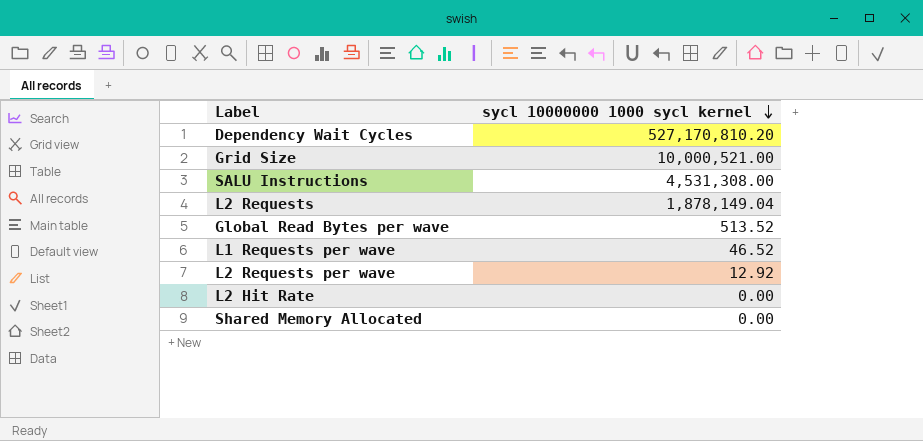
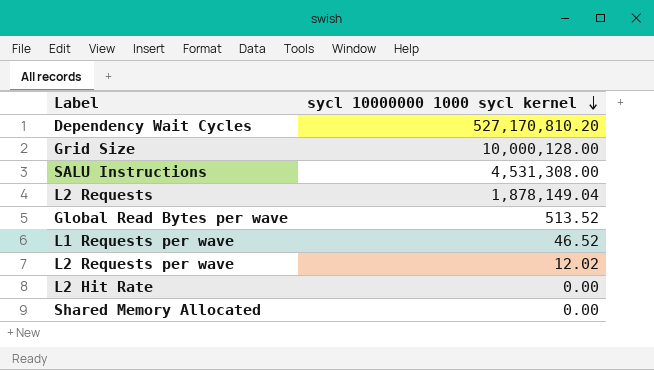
Grid Size | sycl 10000000 1000 sycl kernel: 10,000,521.00 -> 10,000,128.00
L2 Requests per wave | sycl 10000000 1000 sycl kernel: 12.92 -> 12.02

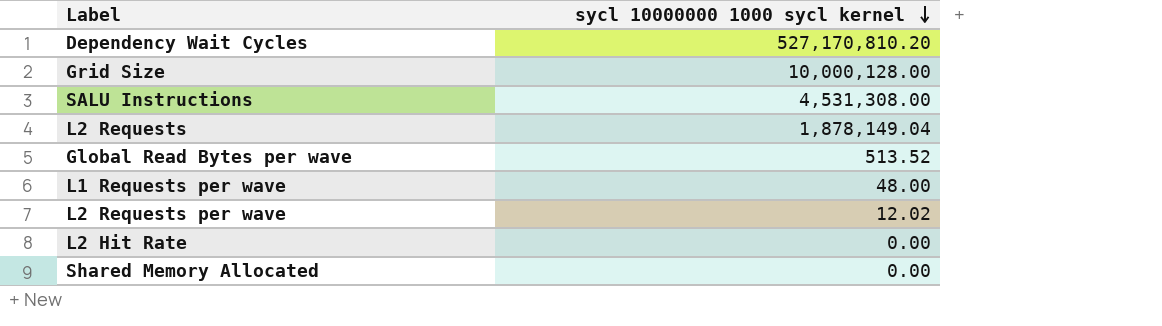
L1 Requests per wave | sycl 10000000 1000 sycl kernel: 46.52 -> 48.00

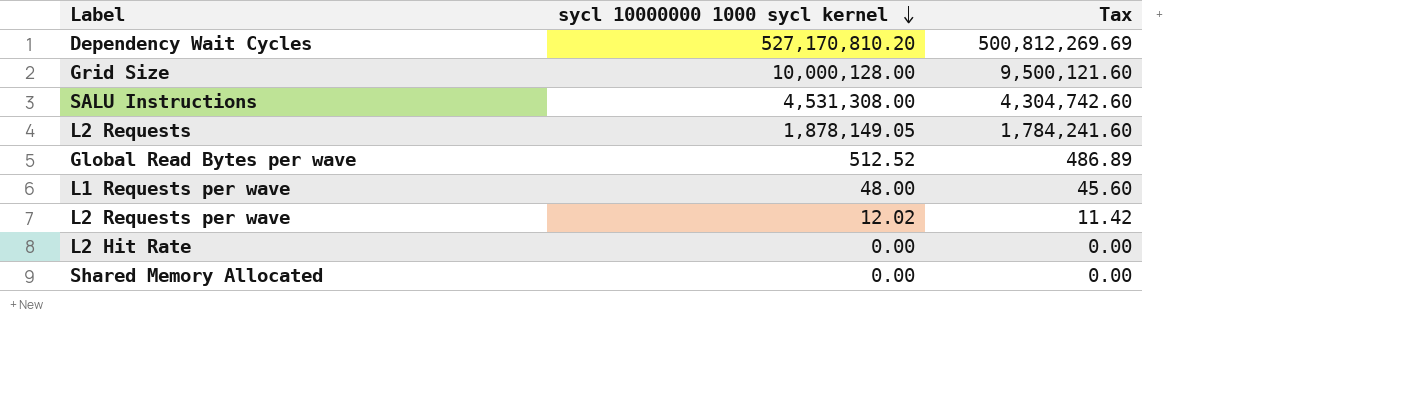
column Tax | formula: none -> [sycl 10000000 1000 sycl kernel] * 0.95
L2 Requests | sycl 10000000 1000 sycl kernel: 1,878,149.04 -> 1,878,149.05
Global Read Bytes per wave | sycl 10000000 1000 sycl kernel: 513.52 -> 512.52

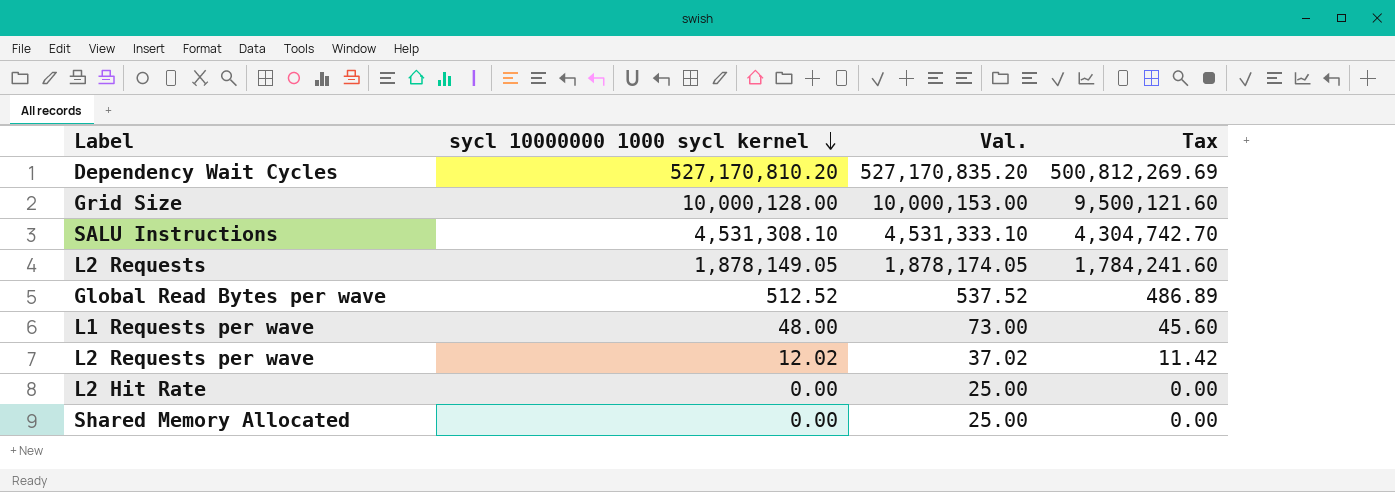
column Val. | formula: none -> [sycl 10000000 1000 sycl kernel] + 25
SALU Instructions | sycl 10000000 1000 sycl kernel: 4,531,308.00 -> 4,531,308.10
SALU Instructions | Tax: 4,304,742.60 -> 4,304,742.70

